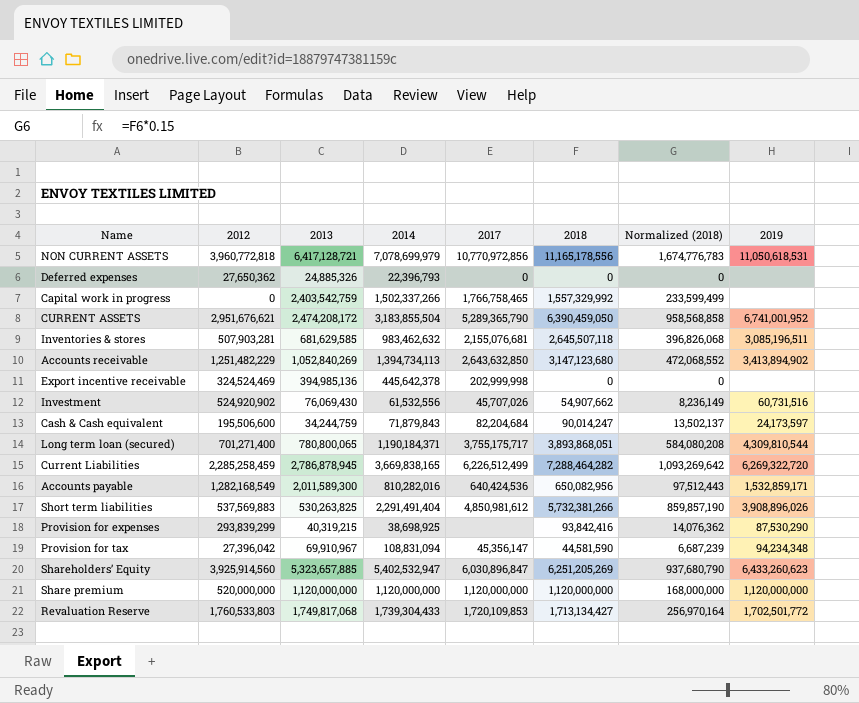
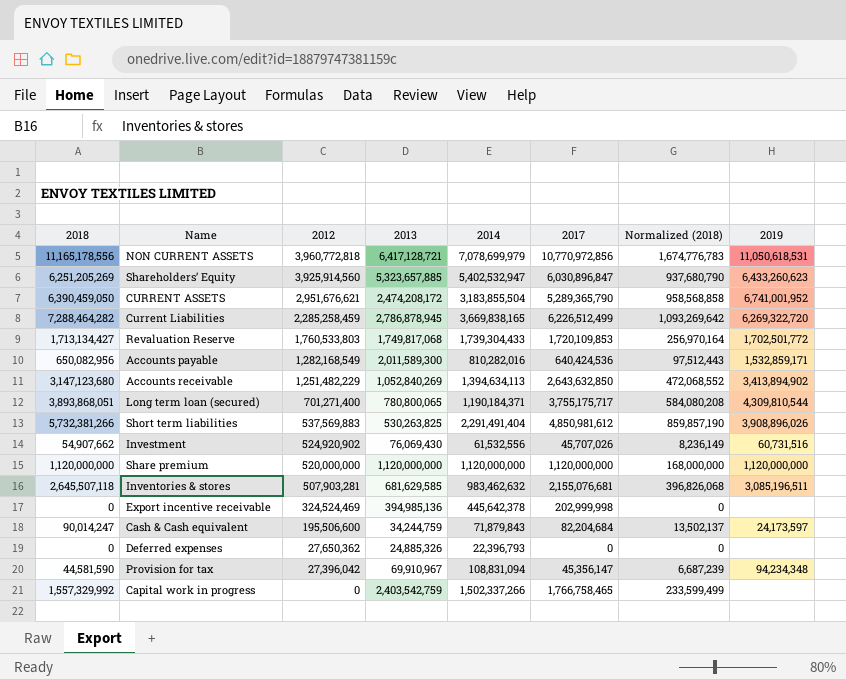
row order: none -> 2012 descending
column 2018 | position: 6 -> 1
row Provision for expenses: 293,839,299 | 40,319,215 | 38,698,925 | none | 93,842,416 | 14,076,362 | 87,530,290 -> none
Accounts receivable | 2014: 1,394,734,113 -> 1,394,634,113

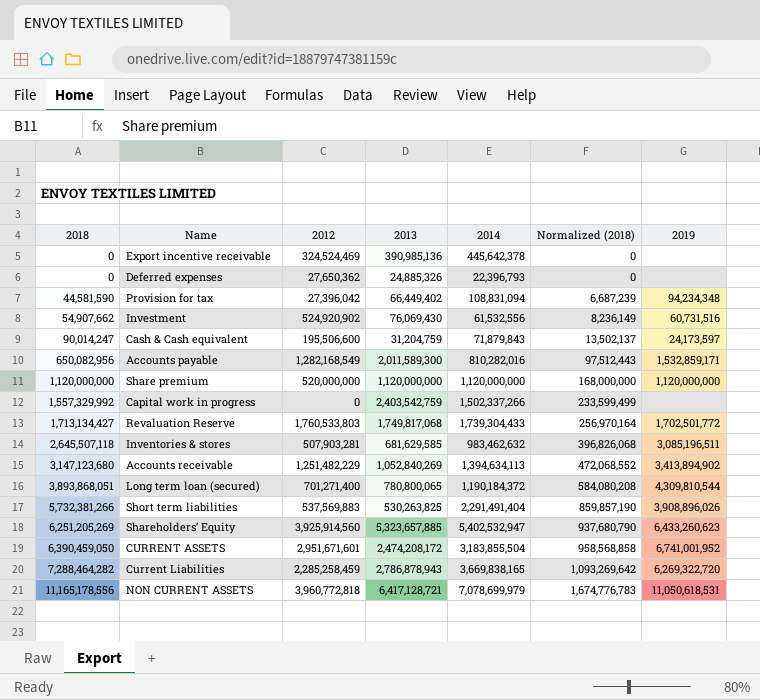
row order: 2012 descending -> 2018 ascending
column 2017 | position: 6 -> none
Export incentive receivable | 2013: 394,985,136 -> 390,985,136
Provision for tax | 2013: 69,910,967 -> 66,449,402
Cash & Cash equivalent | 2013: 34,244,759 -> 31,204,759
Long term loan (secured) | 2014: 1,190,184,371 -> 1,190,184,372
CURRENT ASSETS | 2012: 2,951,676,621 -> 2,951,671,601
Current Liabilities | 2013: 2,786,878,945 -> 2,786,878,943

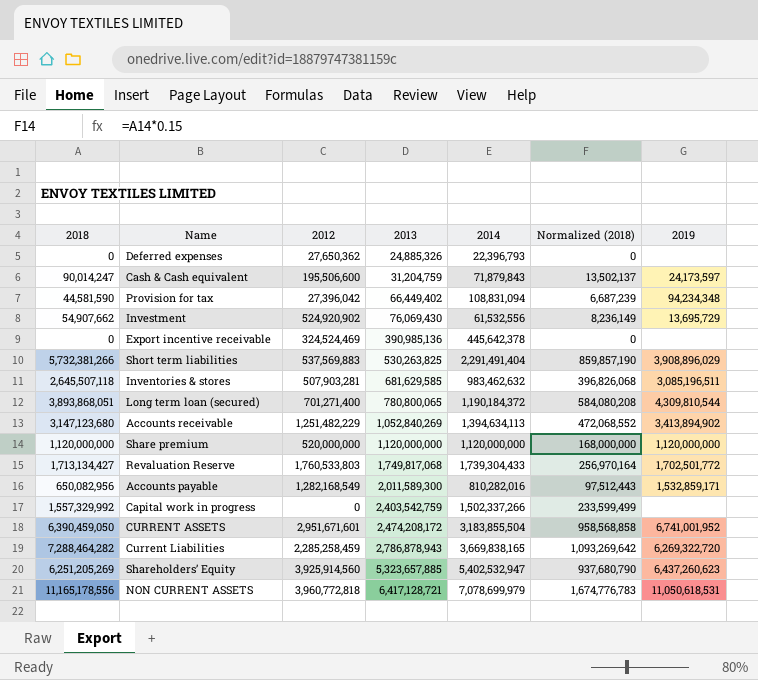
row order: 2018 ascending -> 2013 ascending
Investment | 2019: 60,731,516 -> 13,695,729
Short term liabilities | 2019: 3,908,896,026 -> 3,908,896,029
Shareholders’ Equity | 2019: 6,433,260,623 -> 6,437,260,623

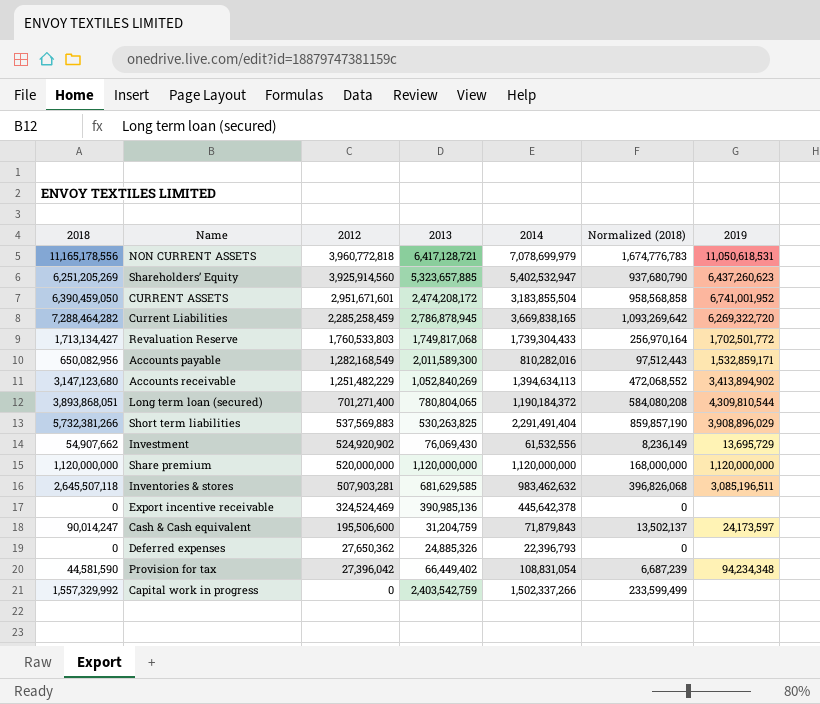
row order: 2013 ascending -> 2012 descending
Current Liabilities | 2013: 2,786,878,943 -> 2,786,878,945
Long term loan (secured) | 2013: 780,800,065 -> 780,804,065
Provision for tax | 2014: 108,831,094 -> 108,831,054

